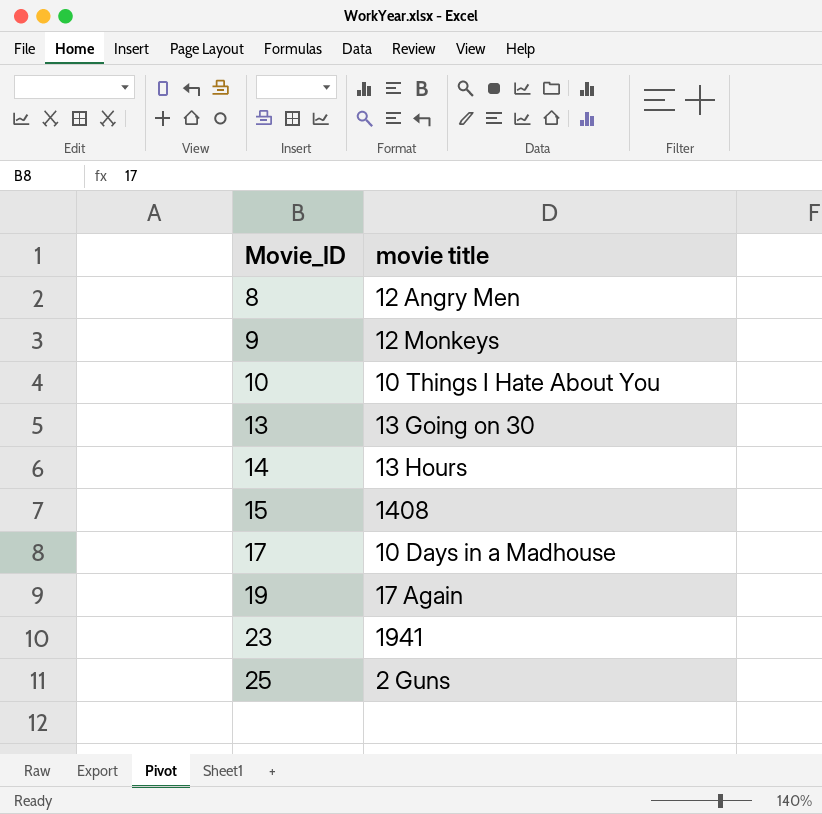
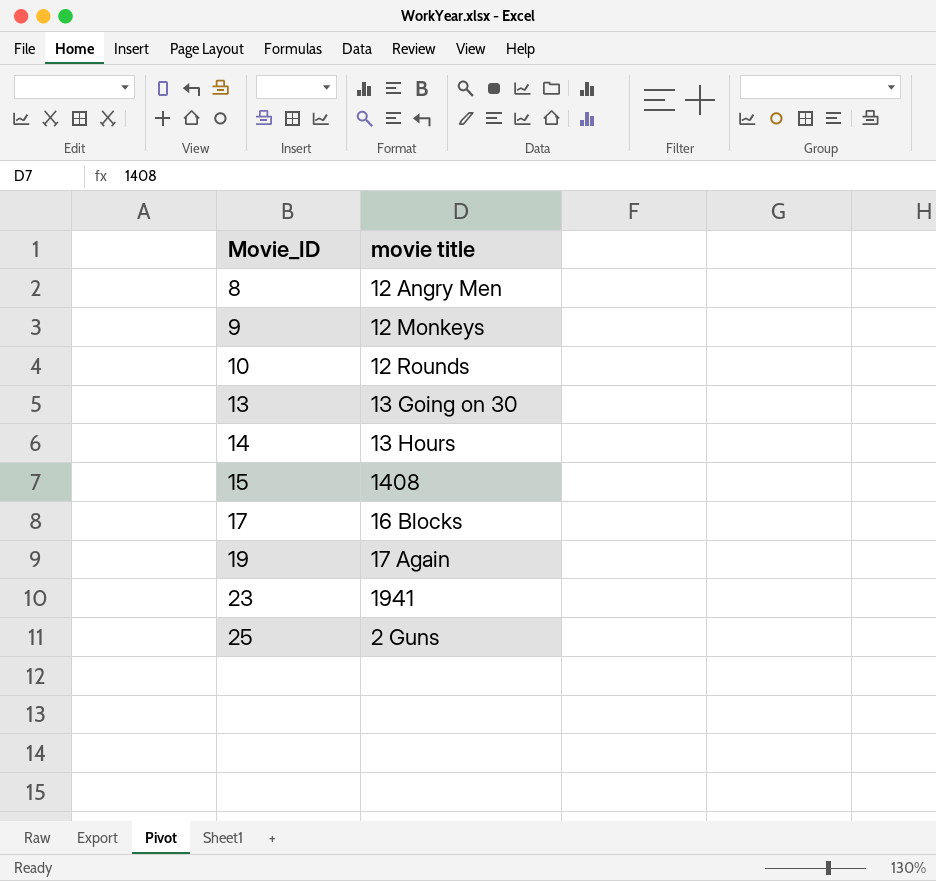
10 | movie title: 10 Things I Hate About You -> 12 Rounds
17 | movie title: 10 Days in a Madhouse -> 16 Blocks

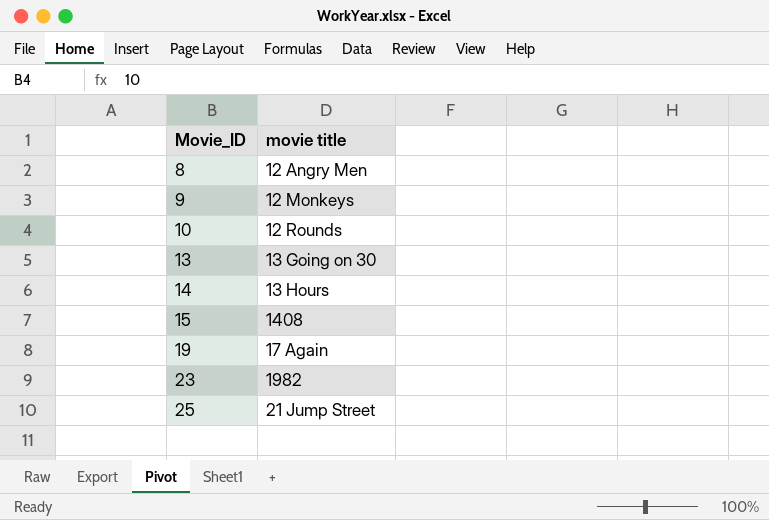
row 17: 16 Blocks -> none
23 | movie title: 1941 -> 1982
25 | movie title: 2 Guns -> 21 Jump Street

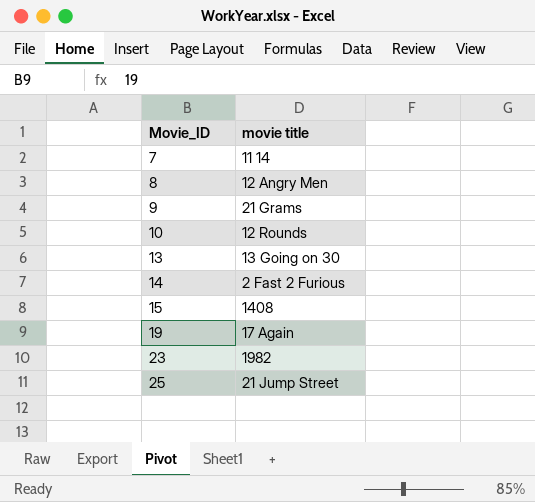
row 7: none -> 11 14
9 | movie title: 12 Monkeys -> 21 Grams
14 | movie title: 13 Hours -> 2 Fast 2 Furious

